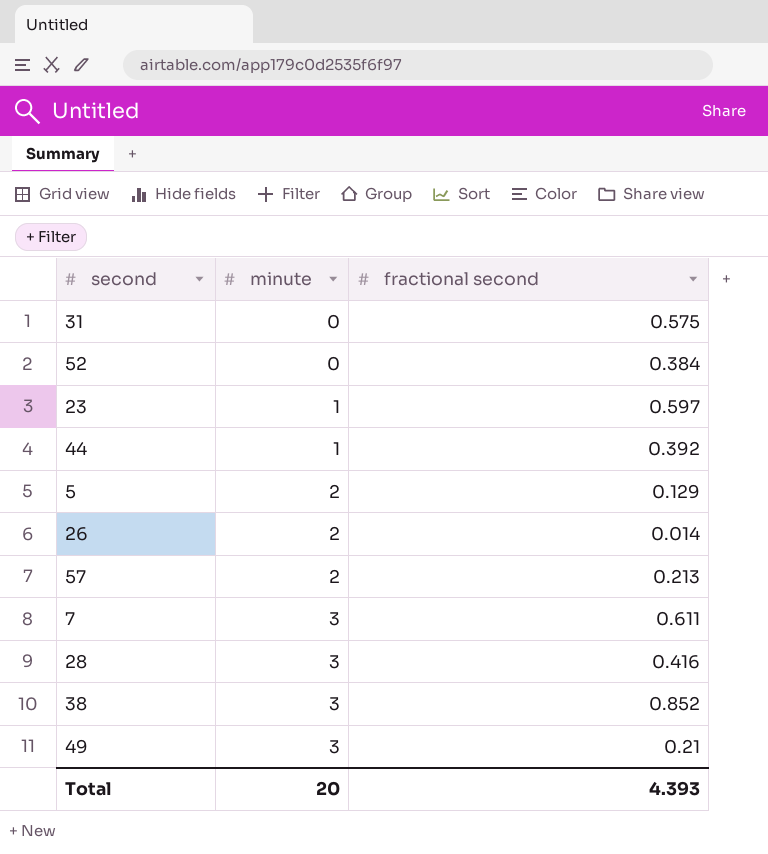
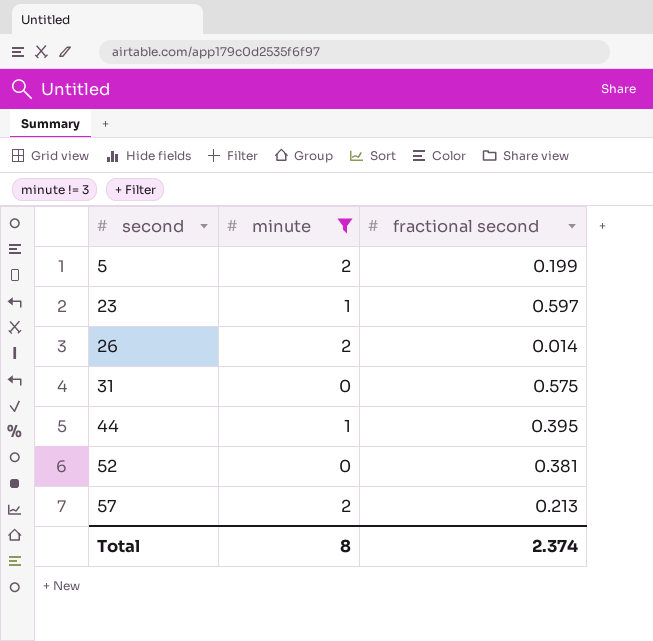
filter: none -> minute != 3
row order: minute ascending -> second ascending
5 | fractional second: 0.129 -> 0.199
44 | fractional second: 0.392 -> 0.395
52 | fractional second: 0.384 -> 0.381
Total | minute: 20 -> 8
Total | fractional second: 4.393 -> 2.374

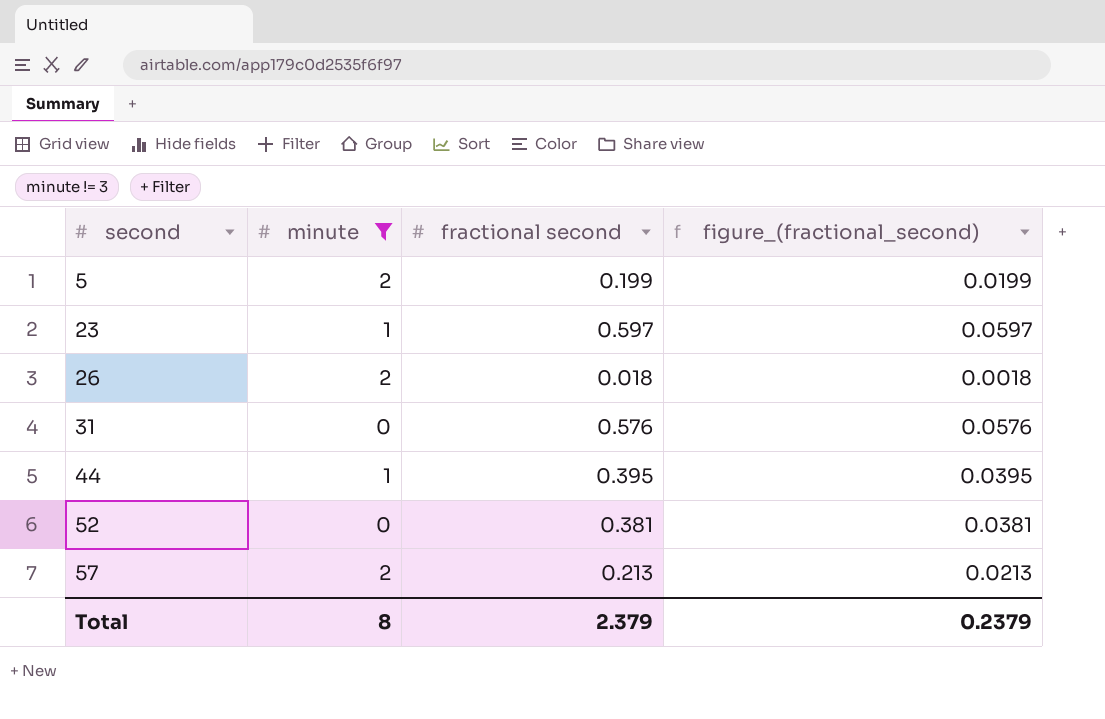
column figure_(fractional_second) | formula: none -> [fractional second] * 0.1
26 | fractional second: 0.014 -> 0.018
31 | fractional second: 0.575 -> 0.576
Total | fractional second: 2.374 -> 2.379

